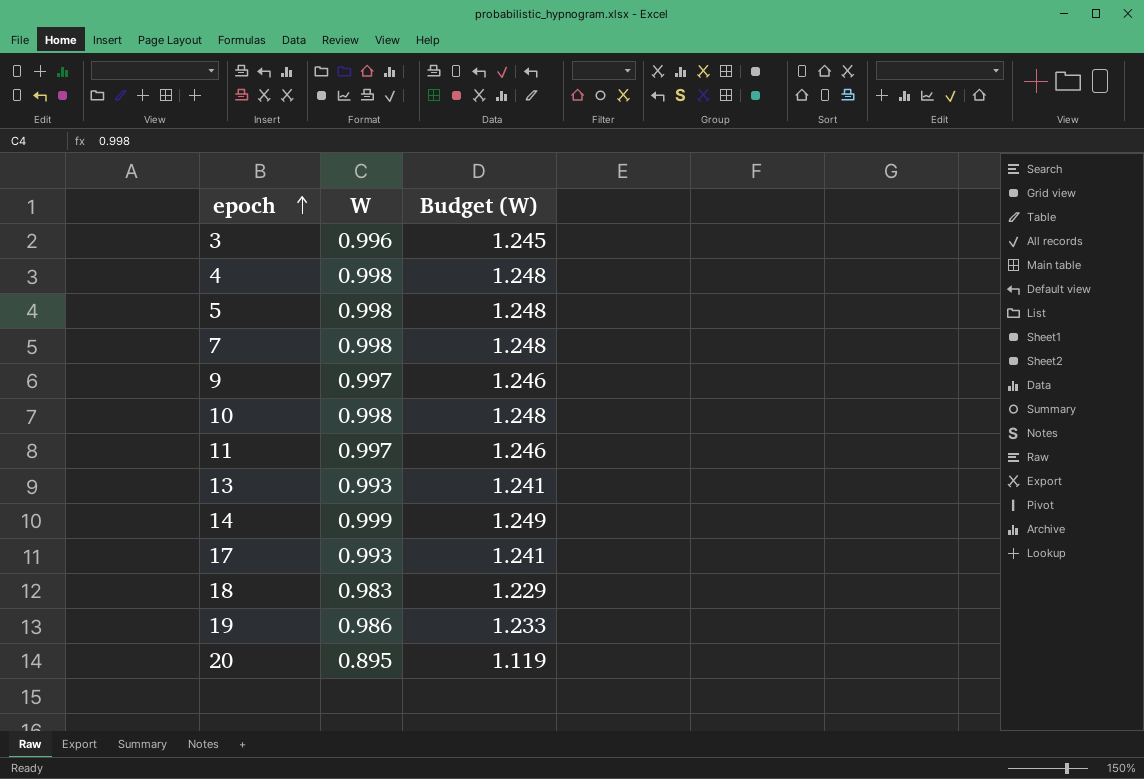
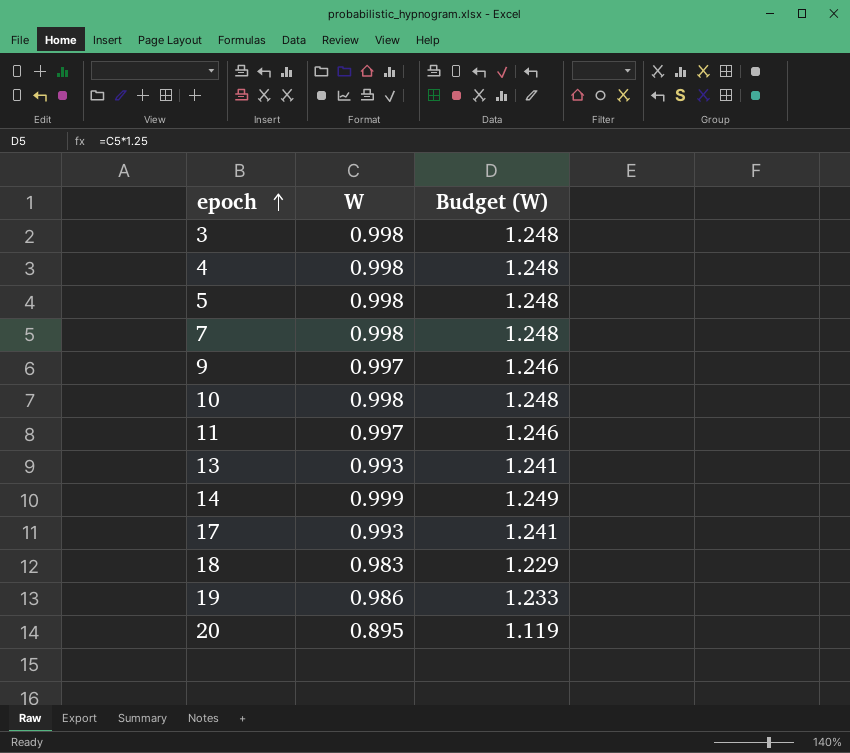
3 | W: 0.996 -> 0.998
3 | Budget (W): 1.245 -> 1.248

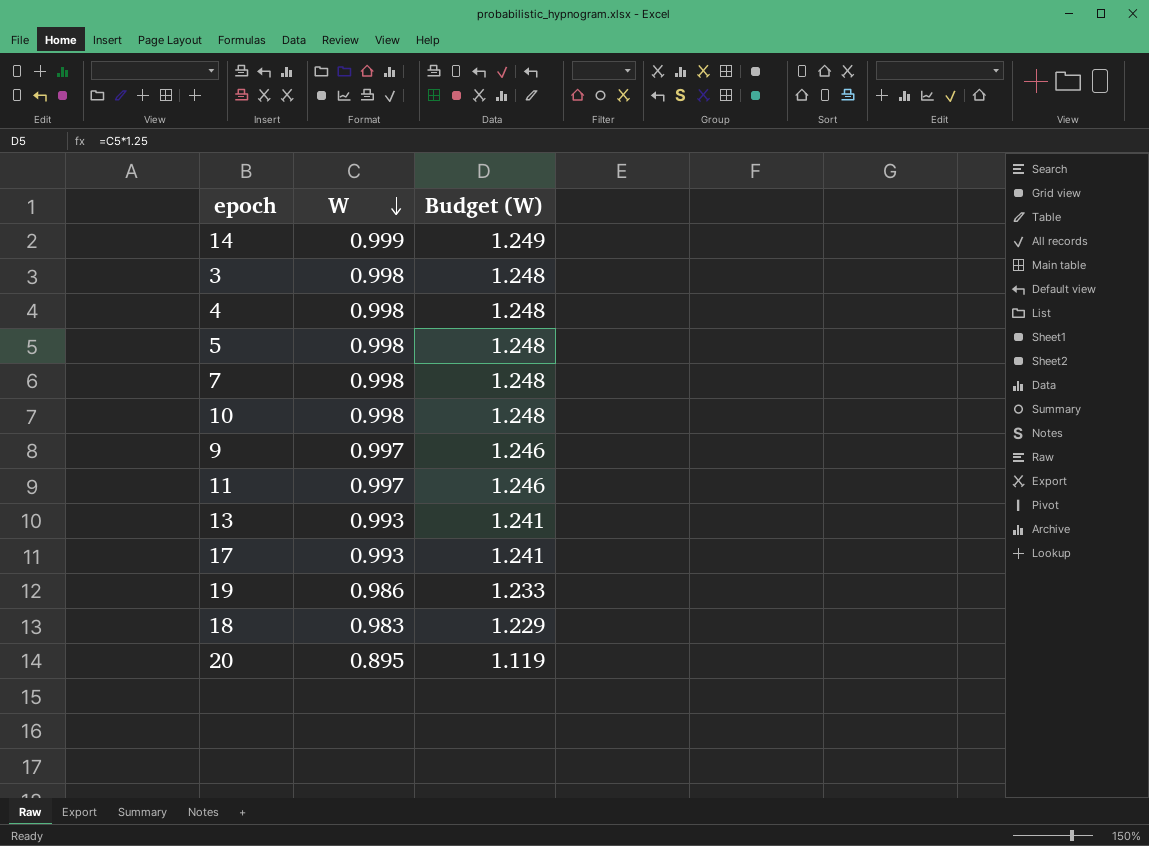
row order: epoch ascending -> W descending

